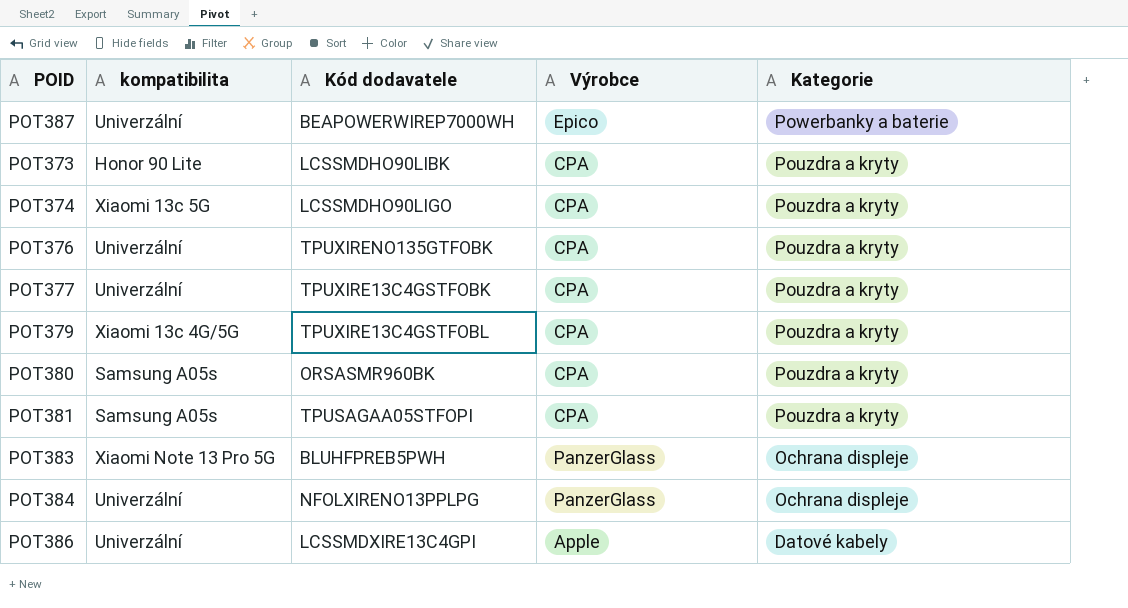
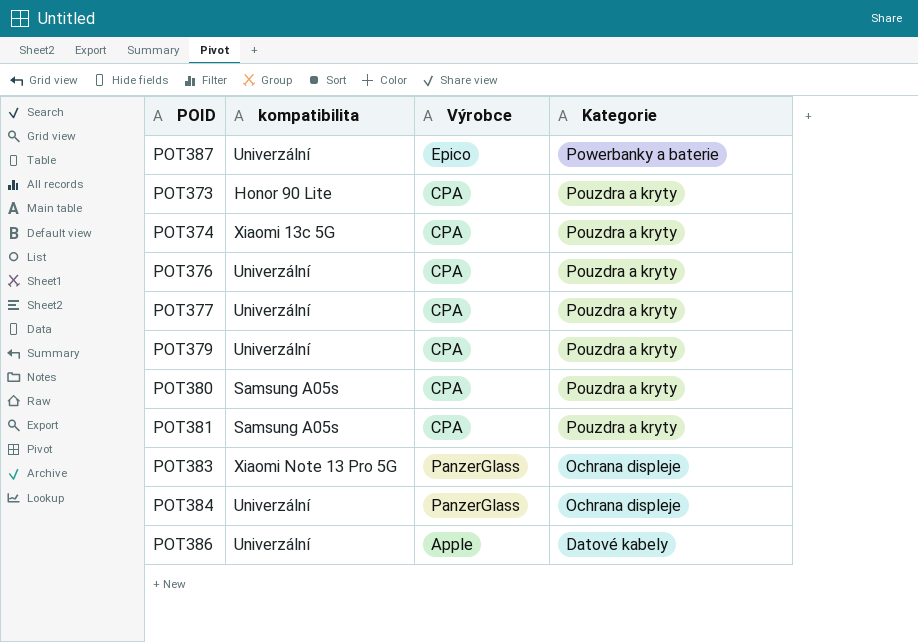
column Kód dodavatele | position: 3 -> none
POT379 | kompatibilita: Xiaomi 13c 4G/5G -> Univerzální

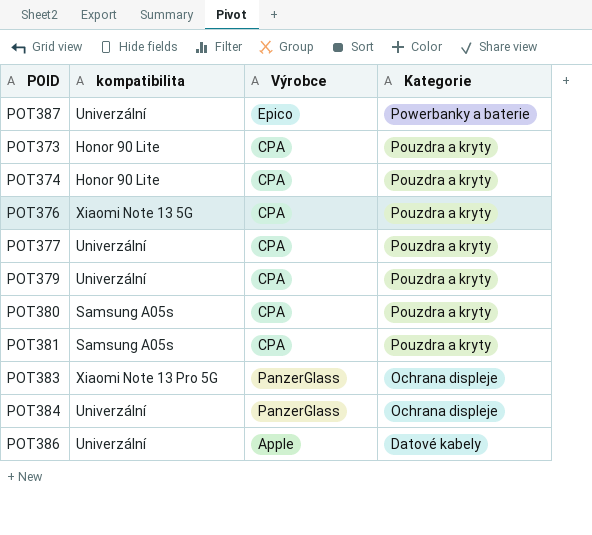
POT374 | kompatibilita: Xiaomi 13c 5G -> Honor 90 Lite
POT376 | kompatibilita: Univerzální -> Xiaomi Note 13 5G

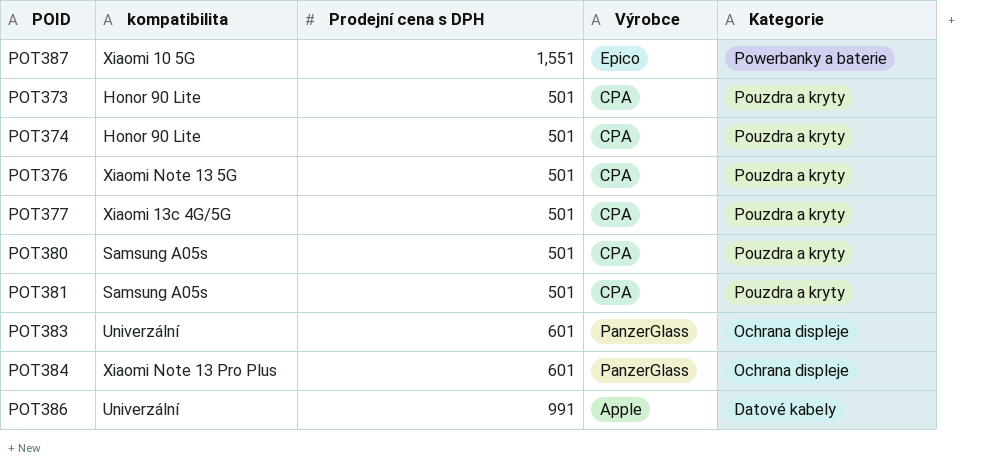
column Prodejní cena s DPH | position: none -> 3
row POT379: Univerzální | CPA | Pouzdra a kryty -> none
POT387 | kompatibilita: Univerzální -> Xiaomi 10 5G
POT377 | kompatibilita: Univerzální -> Xiaomi 13c 4G/5G
POT383 | kompatibilita: Xiaomi Note 13 Pro 5G -> Univerzální
POT384 | kompatibilita: Univerzální -> Xiaomi Note 13 Pro Plus

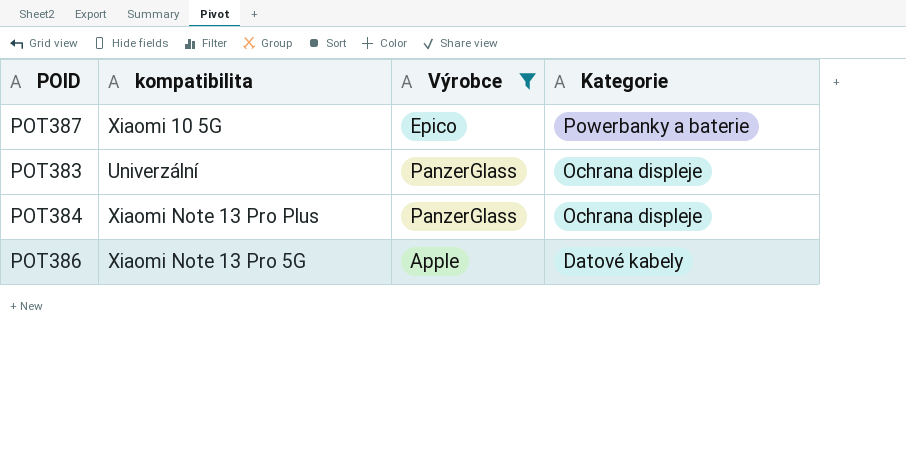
filter: none -> Výrobce != CPA
column Prodejní cena s DPH | position: 3 -> none
POT386 | kompatibilita: Univerzální -> Xiaomi Note 13 Pro 5G

